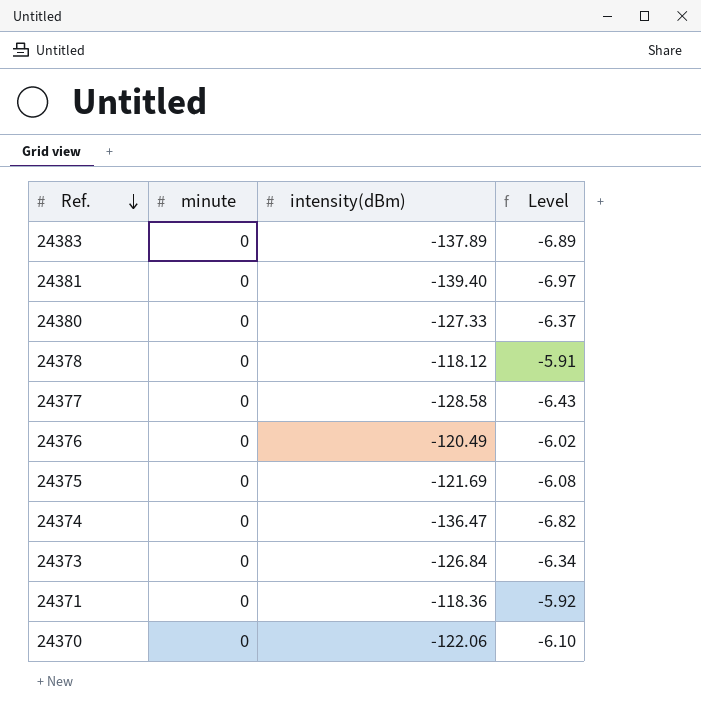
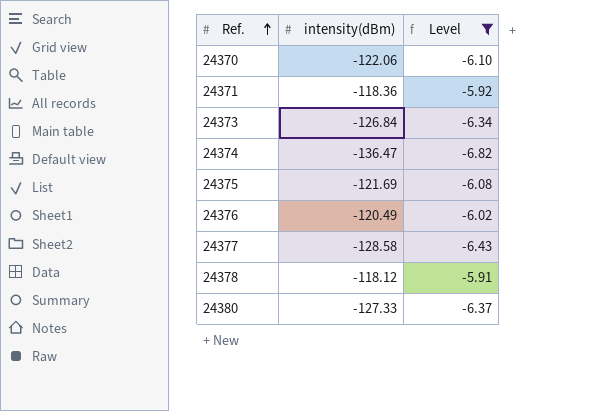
filter: none -> Level >= -6.82
row order: Ref. descending -> Ref. ascending
column minute | position: 2 -> none

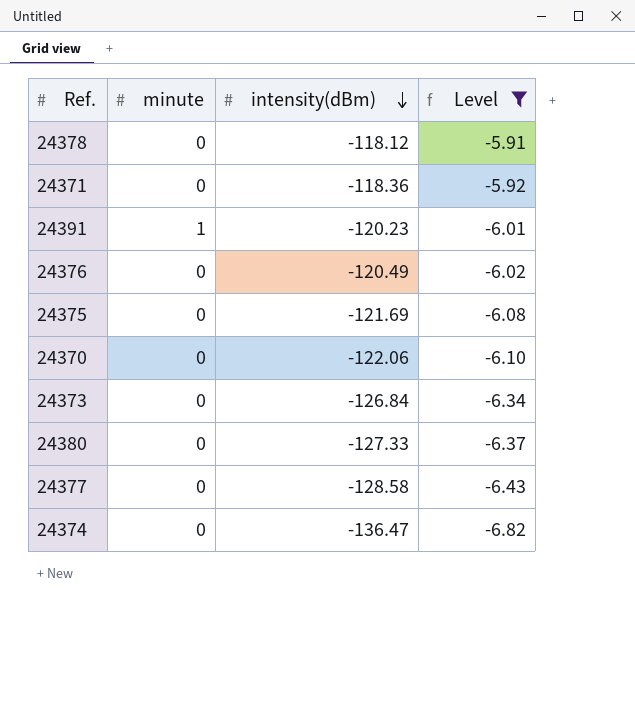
row order: Ref. ascending -> intensity(dBm) descending
column minute | position: none -> 2
row 24391: none -> 1 | -120.23 | -6.01

